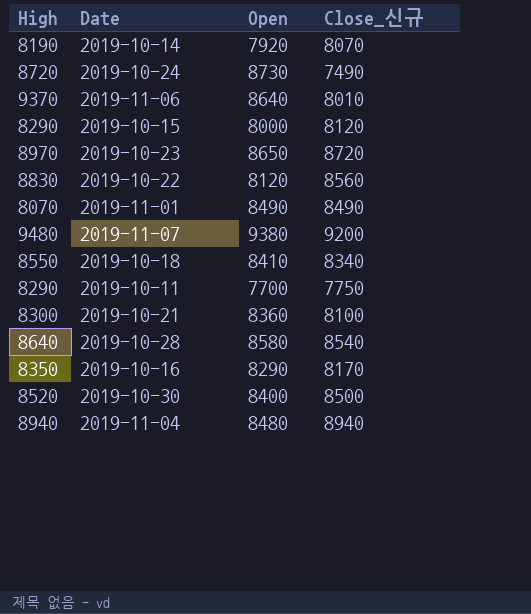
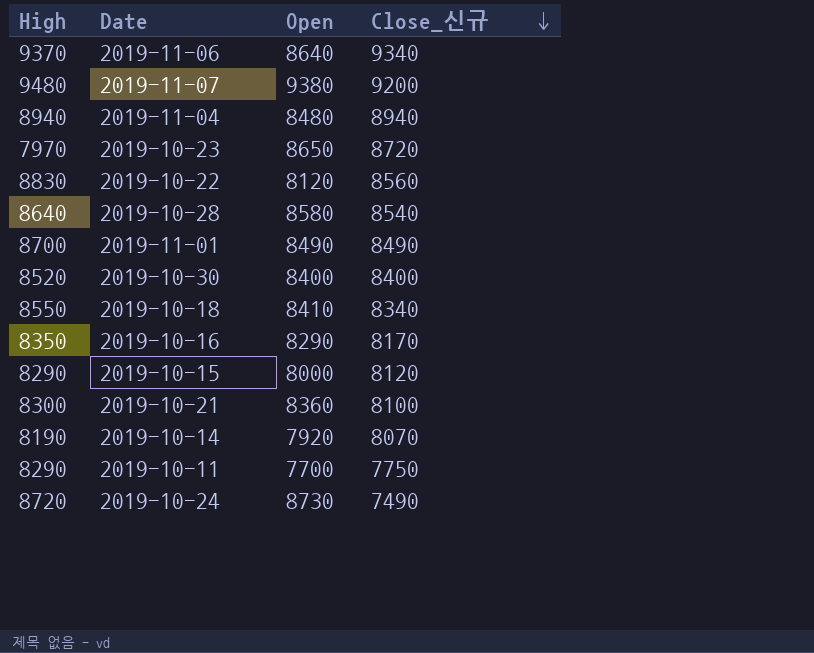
row order: none -> Close_신규 descending
2019-11-06 | Close_신규: 8010 -> 9340
2019-10-23 | High: 8970 -> 7970
2019-11-01 | High: 8070 -> 8700
2019-10-30 | Close_신규: 8500 -> 8400

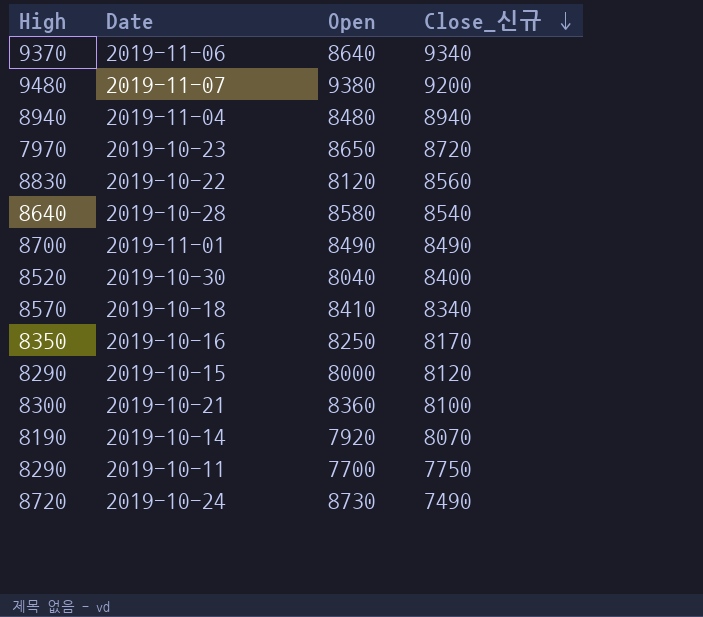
2019-10-30 | Open: 8400 -> 8040
2019-10-18 | High: 8550 -> 8570
2019-10-16 | Open: 8290 -> 8250

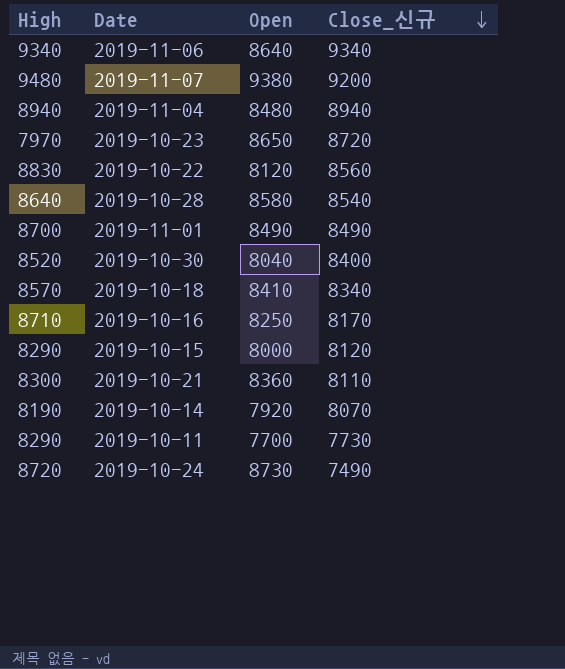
2019-11-06 | High: 9370 -> 9340
2019-10-16 | High: 8350 -> 8710
2019-10-21 | Close_신규: 8100 -> 8110
2019-10-11 | Close_신규: 7750 -> 7730

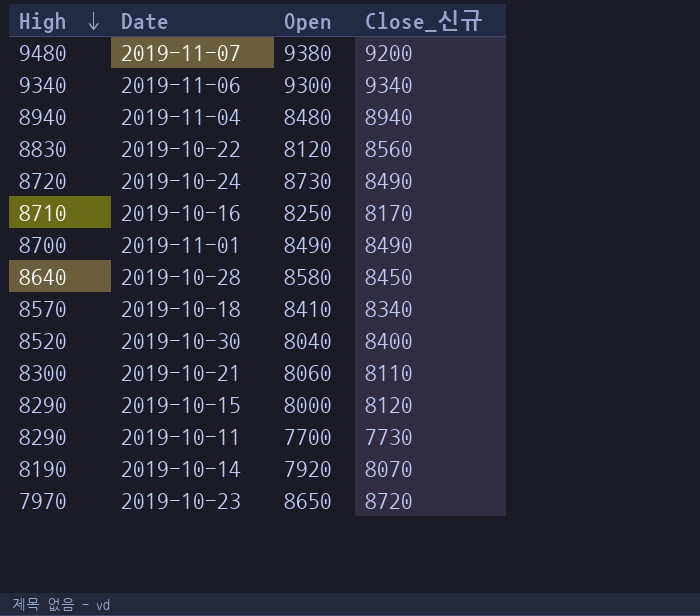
row order: Close_신규 descending -> High descending
2019-11-06 | Open: 8640 -> 9300
2019-10-24 | Close_신규: 7490 -> 8490
2019-10-28 | Close_신규: 8540 -> 8450
2019-10-21 | Open: 8360 -> 8060

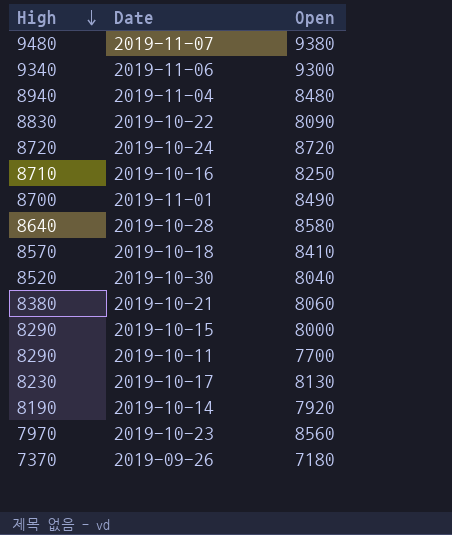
column Close_신규 | position: 4 -> none
2019-10-22 | Open: 8120 -> 8090
2019-10-24 | Open: 8730 -> 8720
2019-10-21 | High: 8300 -> 8380
row 2019-10-17: none -> 8230 | 8130
2019-10-23 | Open: 8650 -> 8560
row 2019-09-26: none -> 7370 | 7180

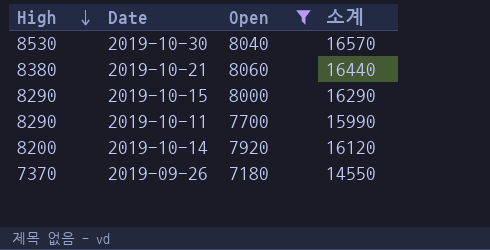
filter: none -> Open <= 8060
column 소계 | formula: none -> [High] + [Open]
2019-10-30 | High: 8520 -> 8530
2019-10-14 | High: 8190 -> 8200

